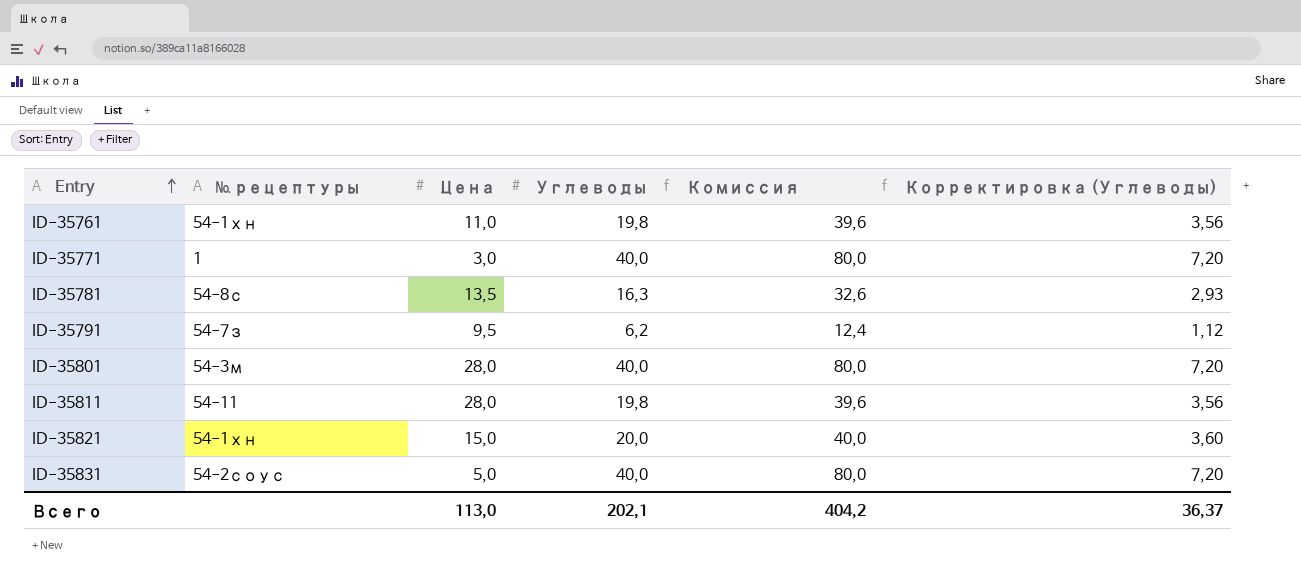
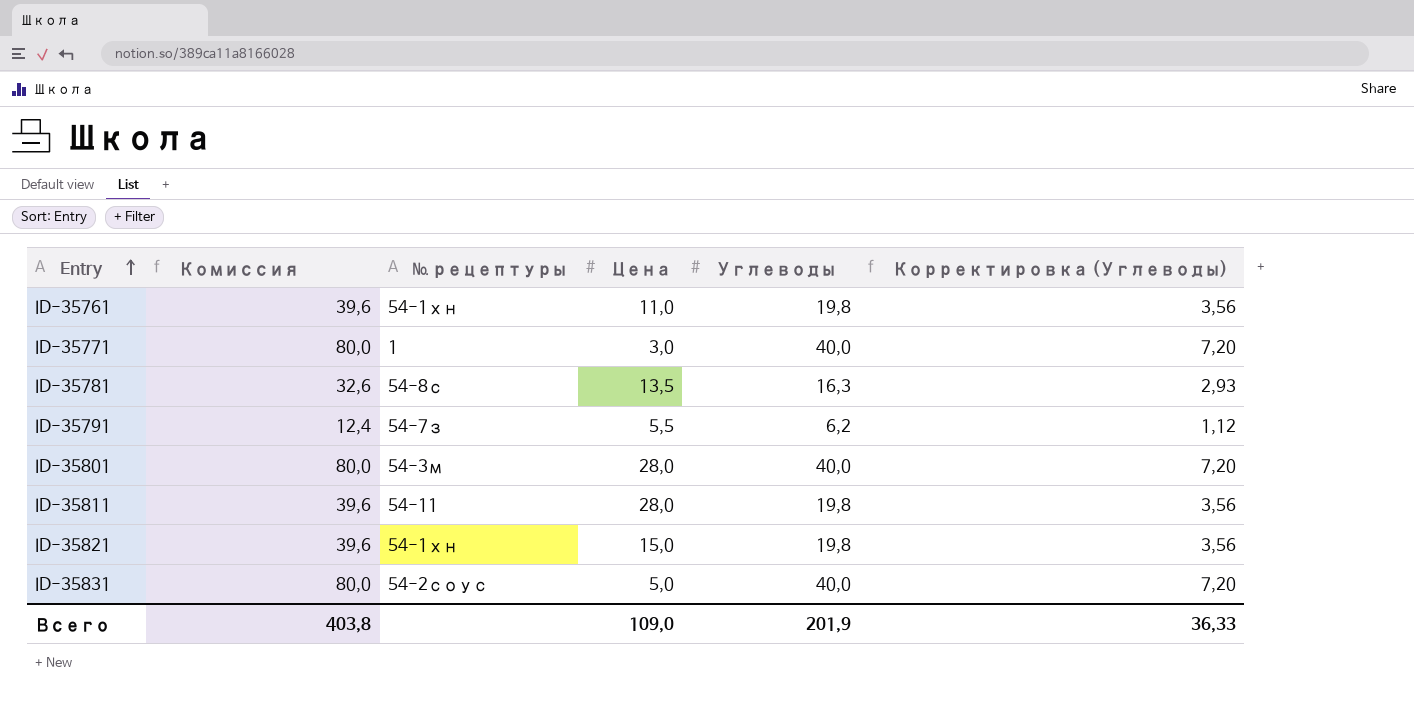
column Комиссия | position: 5 -> 2
ID-35791 | Цена: 9,5 -> 5,5
ID-35821 | Комиссия: 40,0 -> 39,6
ID-35821 | Углеводы: 20,0 -> 19,8
ID-35821 | Корректировка (Углеводы): 3,60 -> 3,56
Всего | Комиссия: 404,2 -> 403,8
Всего | Цена: 113,0 -> 109,0
Всего | Углеводы: 202,1 -> 201,9
Всего | Корректировка (Углеводы): 36,37 -> 36,33

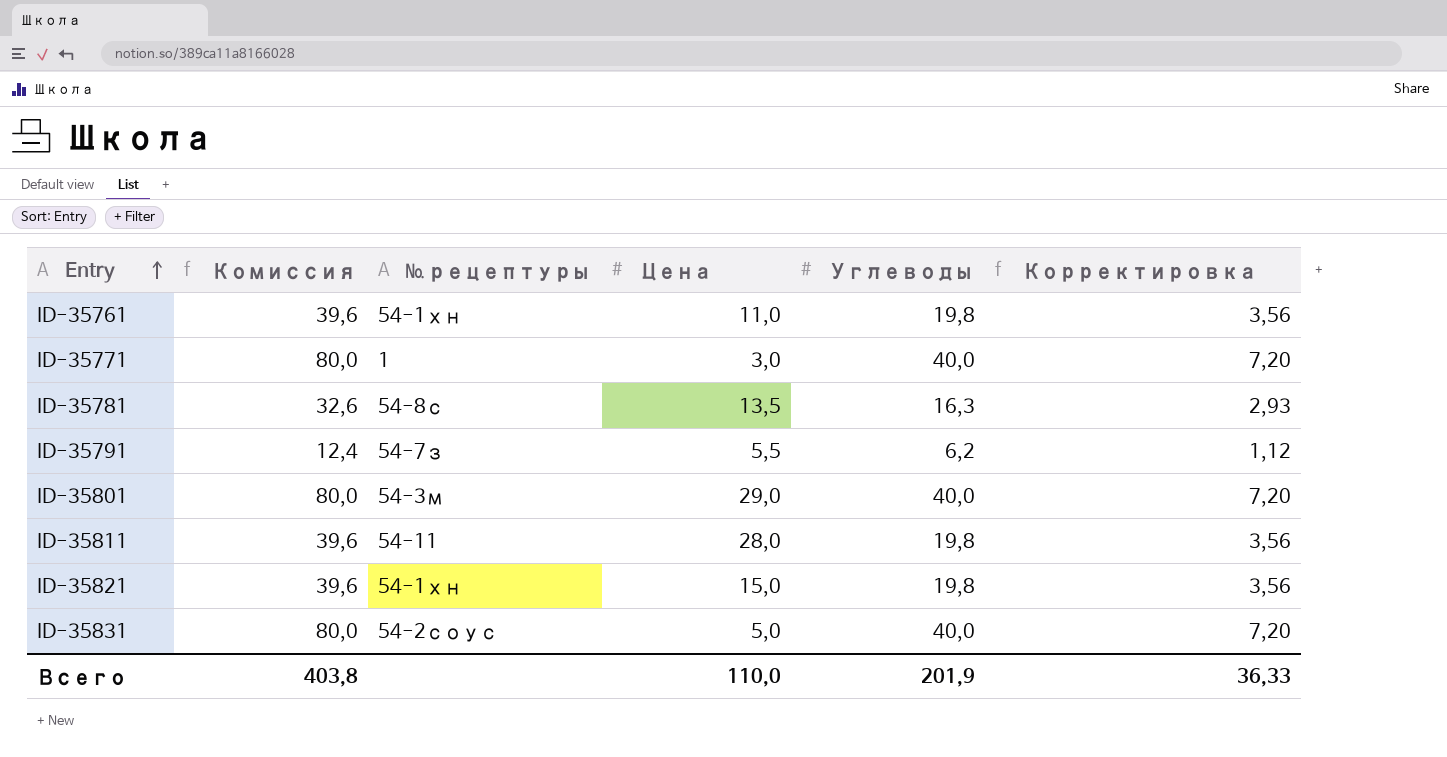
column name: Корректировка (Углеводы) -> Корректировка
ID-35801 | Цена: 28,0 -> 29,0
Всего | Цена: 109,0 -> 110,0

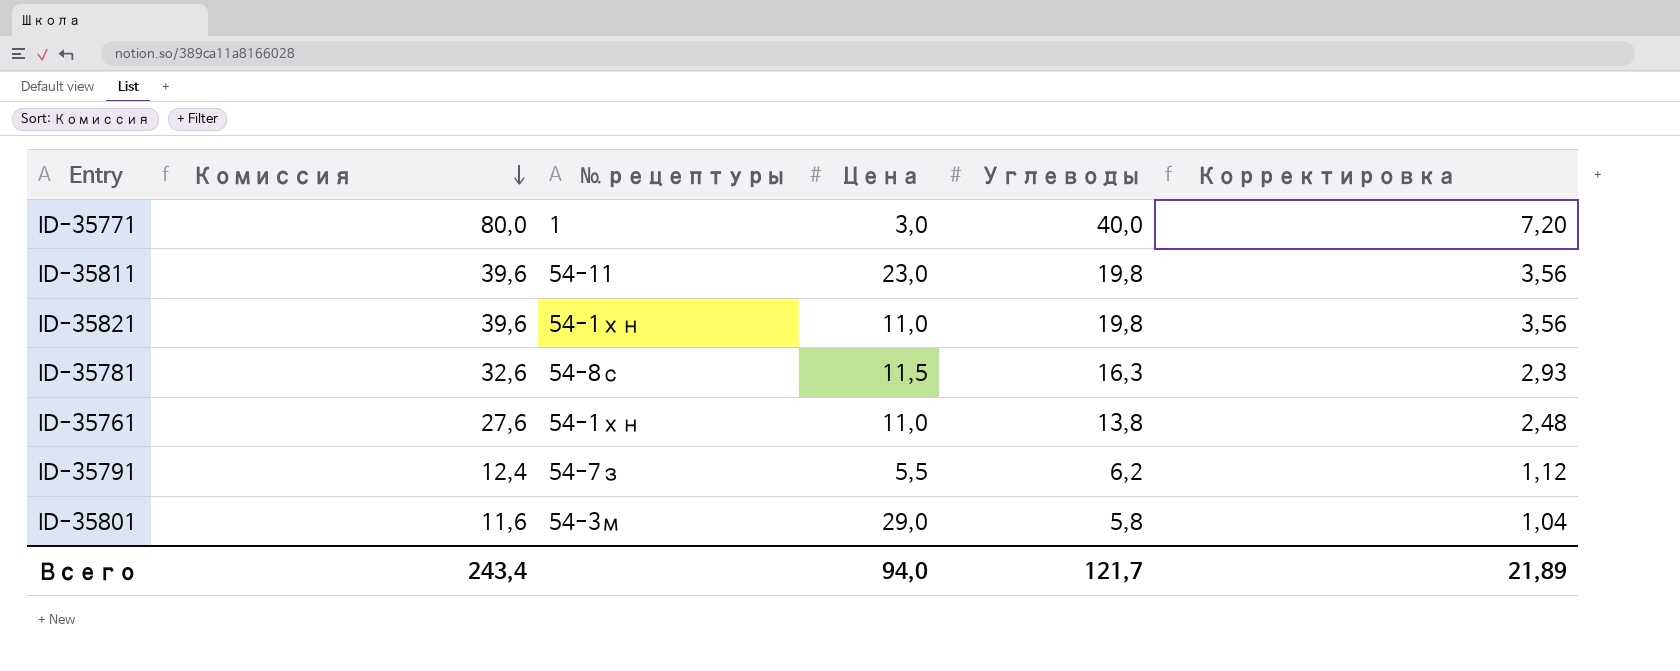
row order: Entry ascending -> Комиссия descending
row ID-35831: 80,0 | 54-2соус | 5,0 | 40,0 | 7,20 -> none
ID-35811 | Цена: 28,0 -> 23,0
ID-35821 | Цена: 15,0 -> 11,0
ID-35781 | Цена: 13,5 -> 11,5
ID-35761 | Комиссия: 39,6 -> 27,6
ID-35761 | Углеводы: 19,8 -> 13,8
ID-35761 | Корректировка: 3,56 -> 2,48
ID-35801 | Комиссия: 80,0 -> 11,6
ID-35801 | Углеводы: 40,0 -> 5,8
ID-35801 | Корректировка: 7,20 -> 1,04
Всего | Комиссия: 403,8 -> 243,4
Всего | Цена: 110,0 -> 94,0
Всего | Углеводы: 201,9 -> 121,7
Всего | Корректировка: 36,33 -> 21,89

